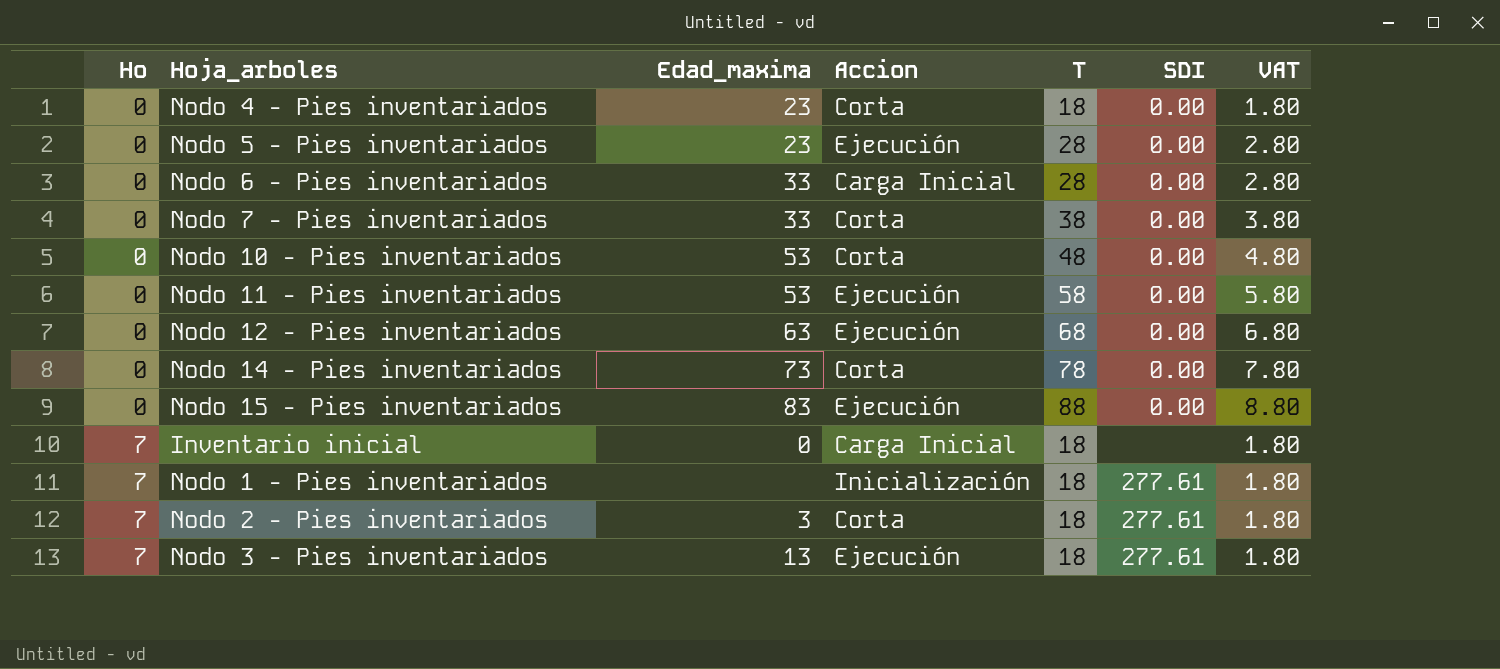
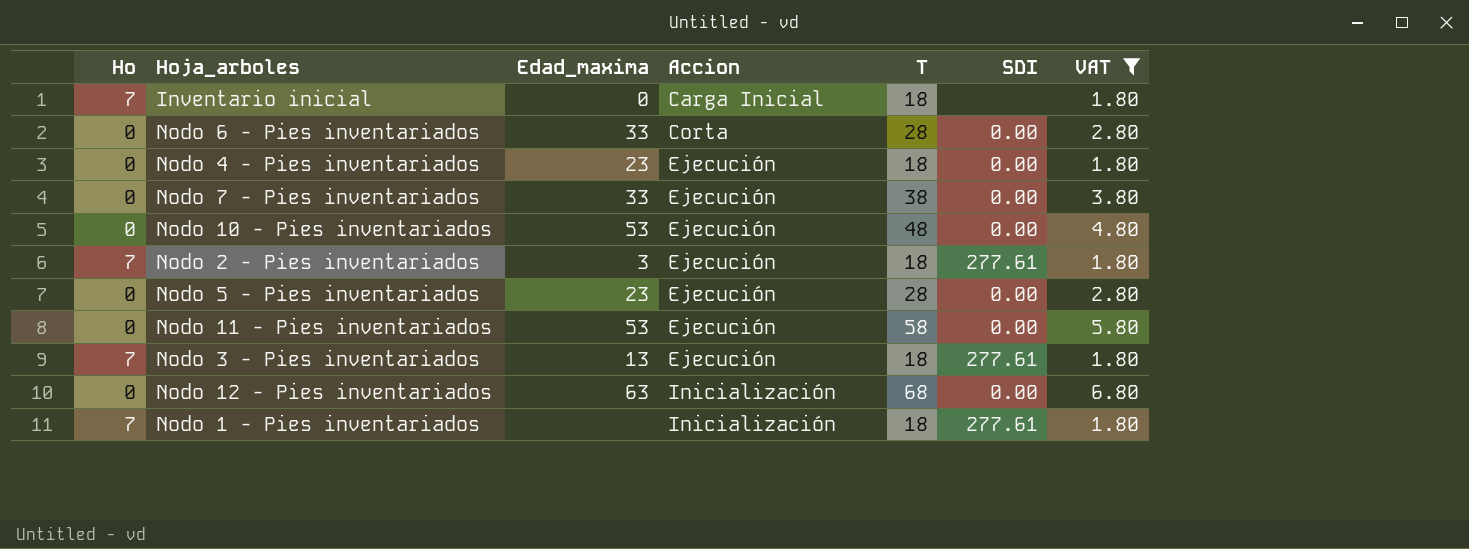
filter: none -> VAT <= 6.80
row order: Ho ascending -> Accion ascending
Nodo 6 - Pies inventariados | Accion: Carga Inicial -> Corta
Nodo 4 - Pies inventariados | Accion: Corta -> Ejecución
Nodo 7 - Pies inventariados | Accion: Corta -> Ejecución
Nodo 10 - Pies inventariados | Accion: Corta -> Ejecución
Nodo 2 - Pies inventariados | Accion: Corta -> Ejecución
Nodo 12 - Pies inventariados | Accion: Ejecución -> Inicialización

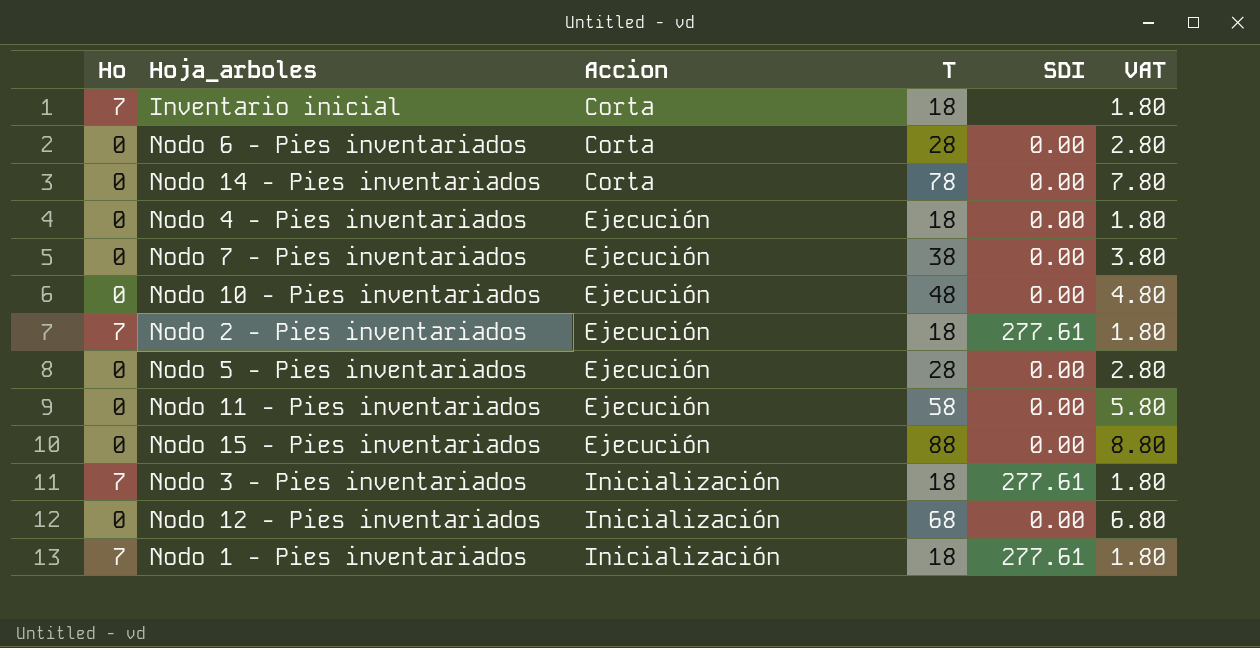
filter: VAT <= 6.80 -> none
column Edad_maxima | position: 3 -> none
Inventario inicial | Accion: Carga Inicial -> Corta
Nodo 3 - Pies inventariados | Accion: Ejecución -> Inicialización

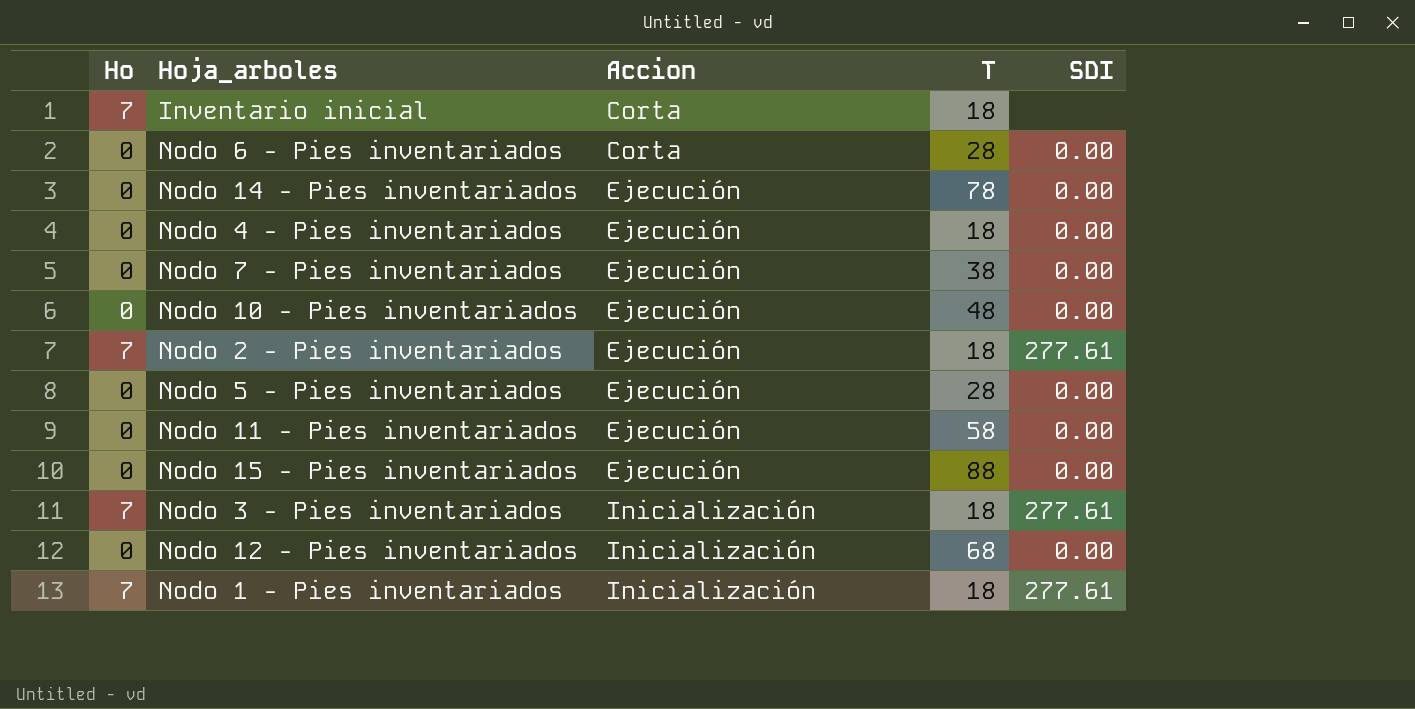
column VAT | formula: [T] * 0.1 -> none
Nodo 14 - Pies inventariados | Accion: Corta -> Ejecución

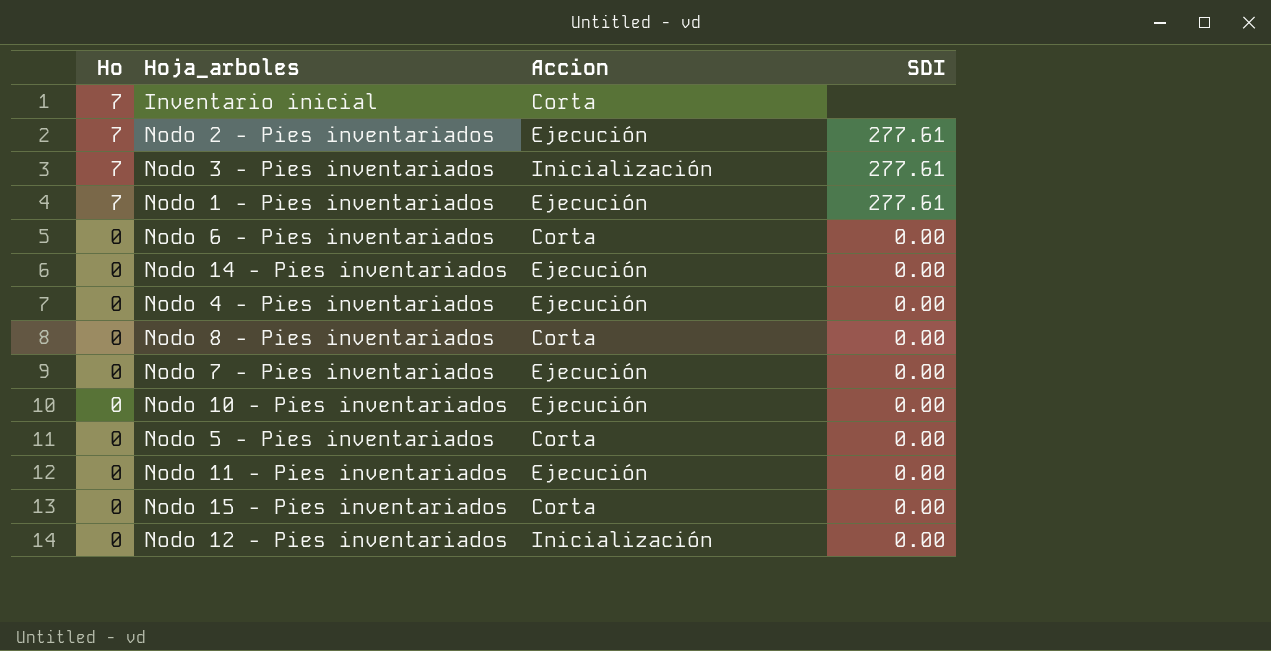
row order: Accion ascending -> Ho descending
column T | position: 4 -> none
Nodo 1 - Pies inventariados | Accion: Inicialización -> Ejecución
row Nodo 8 - Pies inventariados: none -> 0 | Corta | 0.00
Nodo 5 - Pies inventariados | Accion: Ejecución -> Corta
Nodo 15 - Pies inventariados | Accion: Ejecución -> Corta

